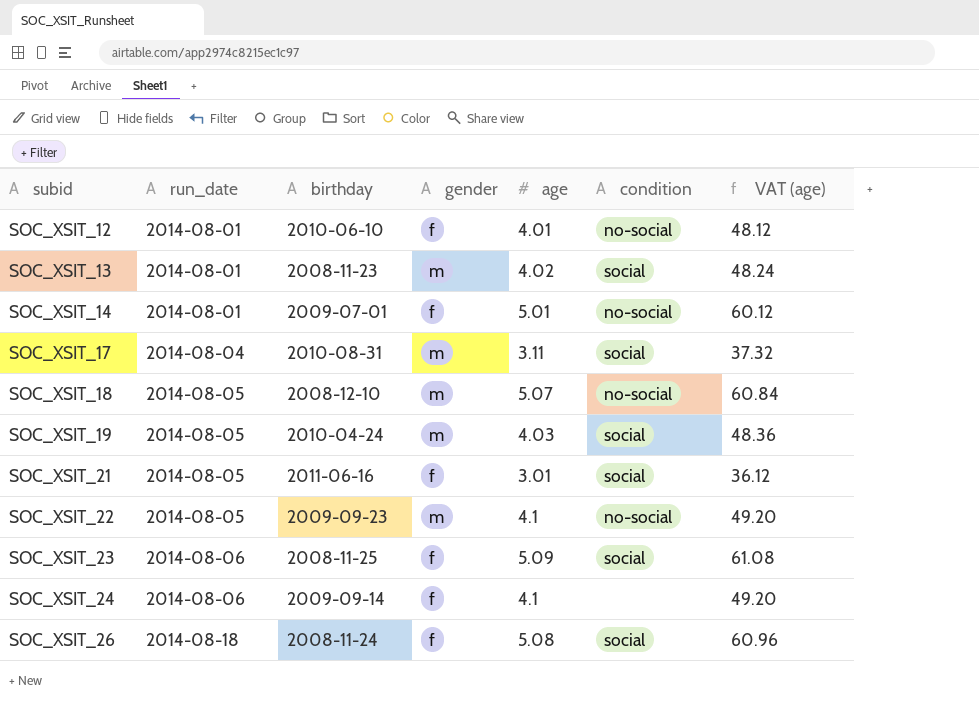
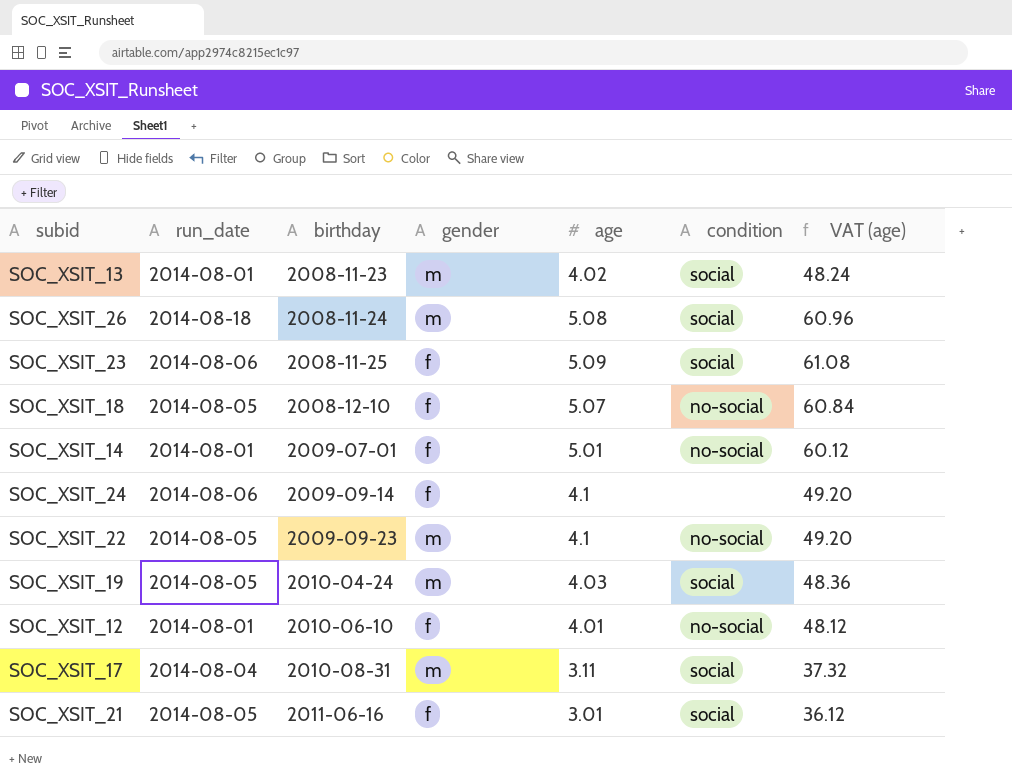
row order: subid ascending -> birthday ascending
SOC_XSIT_26 | gender: f -> m
SOC_XSIT_18 | gender: m -> f

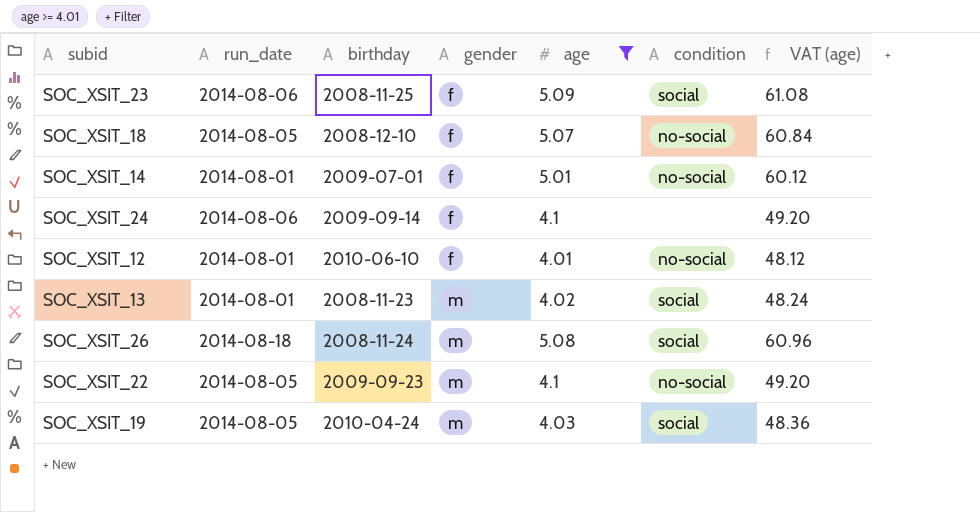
filter: none -> age >= 4.01
row order: birthday ascending -> gender ascending

